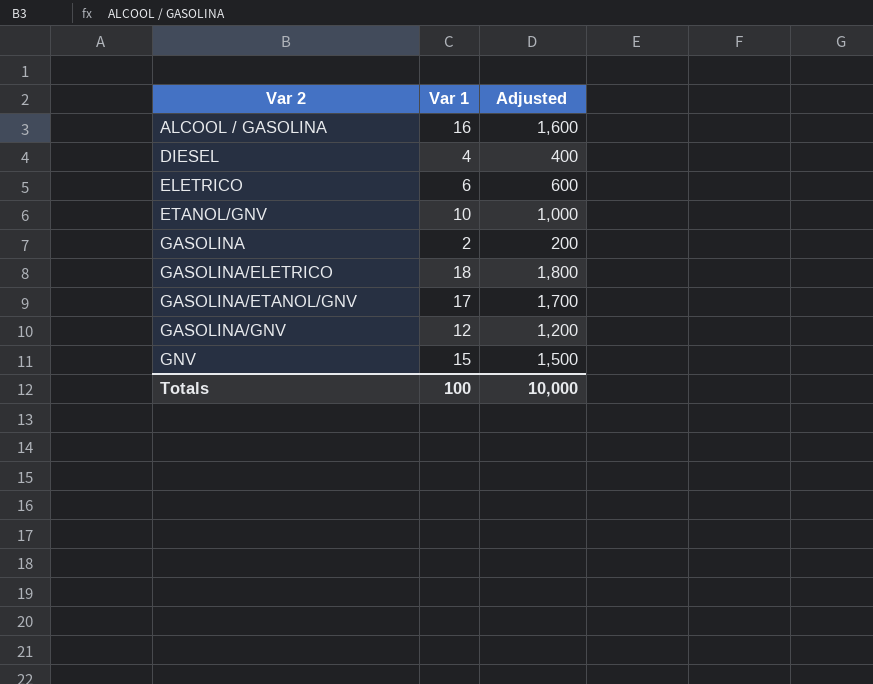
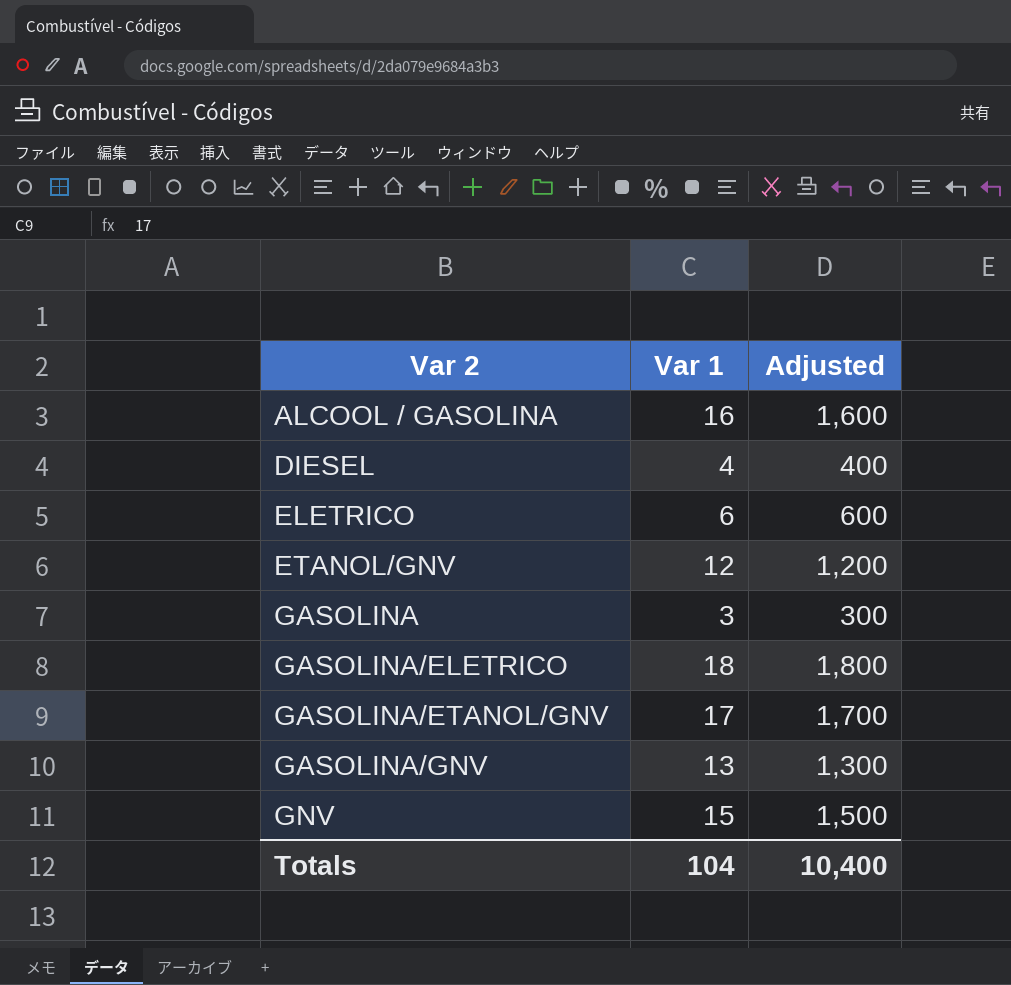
ETANOL/GNV | Var 1: 10 -> 12
ETANOL/GNV | Adjusted: 1,000 -> 1,200
GASOLINA | Var 1: 2 -> 3
GASOLINA | Adjusted: 200 -> 300
GASOLINA/GNV | Var 1: 12 -> 13
GASOLINA/GNV | Adjusted: 1,200 -> 1,300
Totals | Var 1: 100 -> 104
Totals | Adjusted: 10,000 -> 10,400

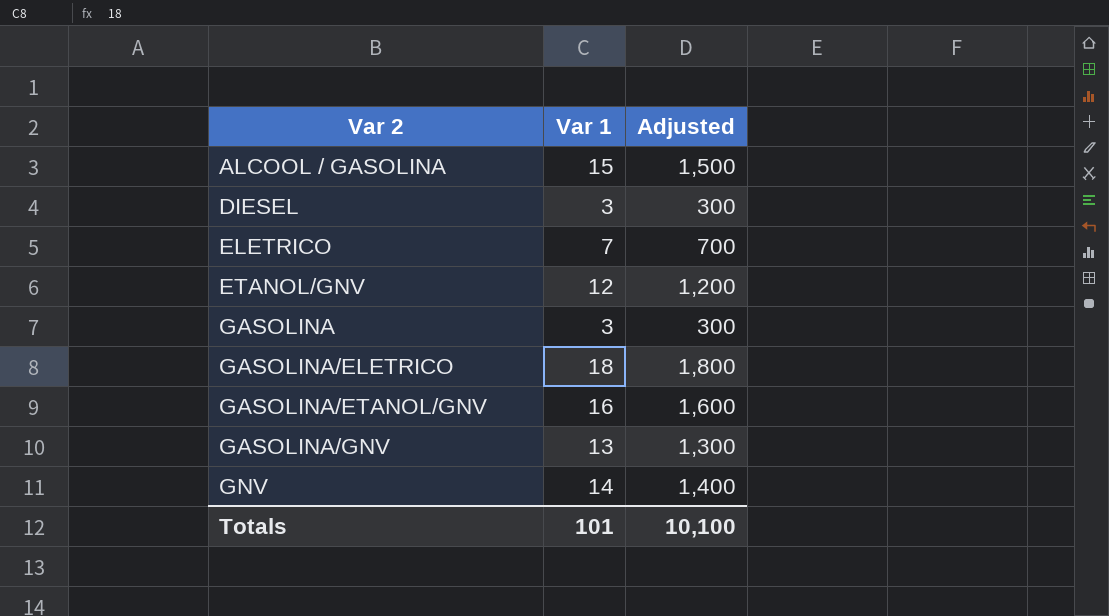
ALCOOL / GASOLINA | Var 1: 16 -> 15
ALCOOL / GASOLINA | Adjusted: 1,600 -> 1,500
DIESEL | Var 1: 4 -> 3
DIESEL | Adjusted: 400 -> 300
ELETRICO | Var 1: 6 -> 7
ELETRICO | Adjusted: 600 -> 700
GASOLINA/ETANOL/GNV | Var 1: 17 -> 16
GASOLINA/ETANOL/GNV | Adjusted: 1,700 -> 1,600
GNV | Var 1: 15 -> 14
GNV | Adjusted: 1,500 -> 1,400
Totals | Var 1: 104 -> 101
Totals | Adjusted: 10,400 -> 10,100

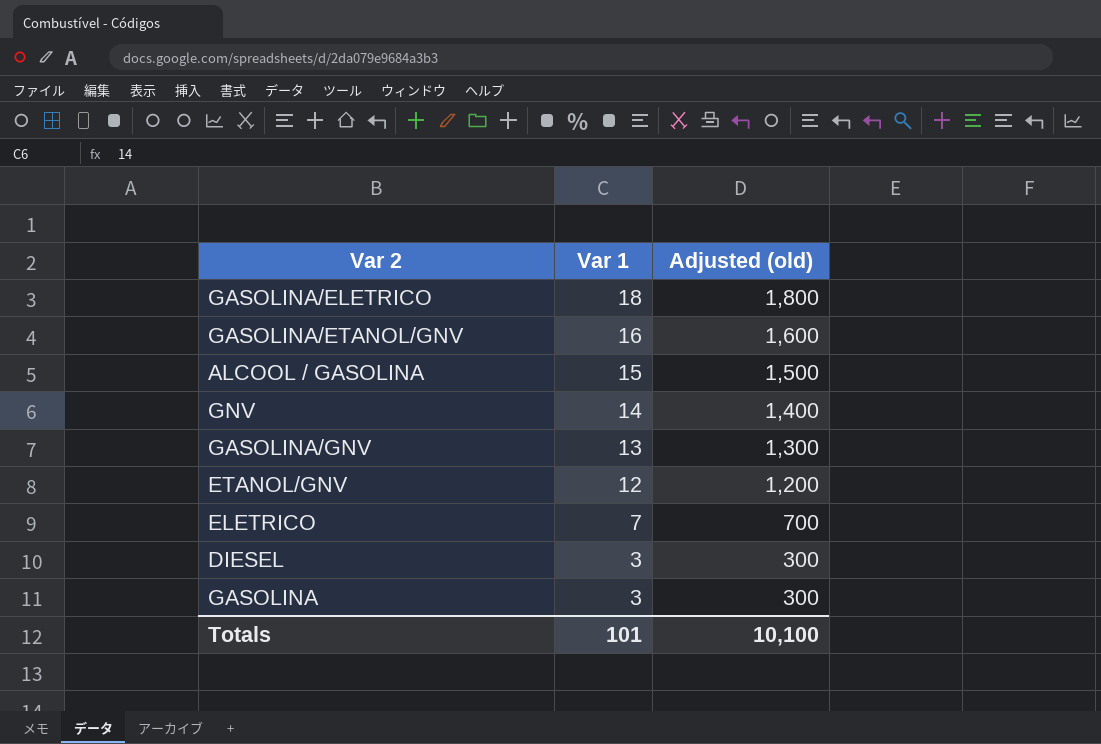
row order: Var 2 ascending -> Var 1 descending
column name: Adjusted -> Adjusted (old)

